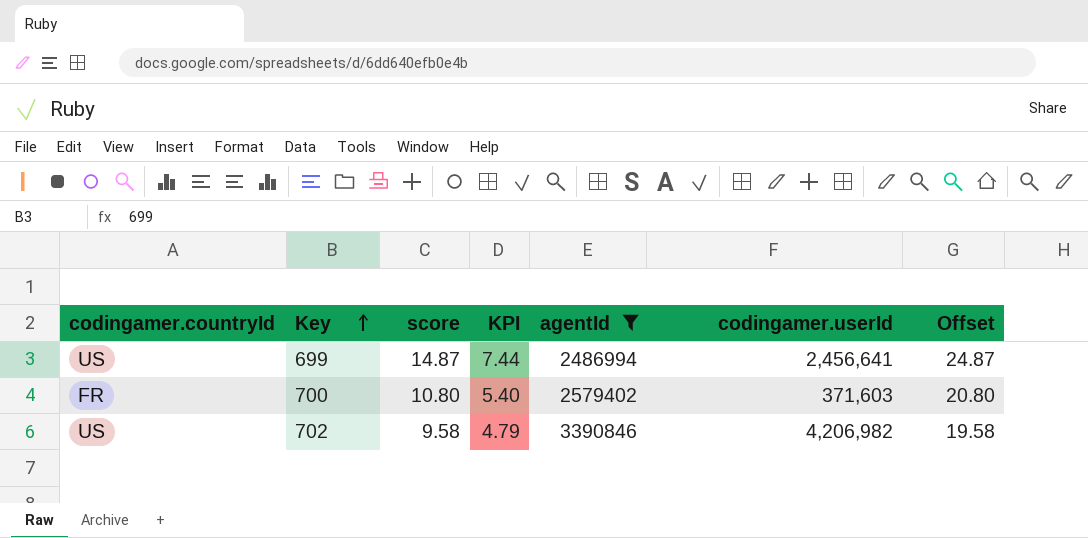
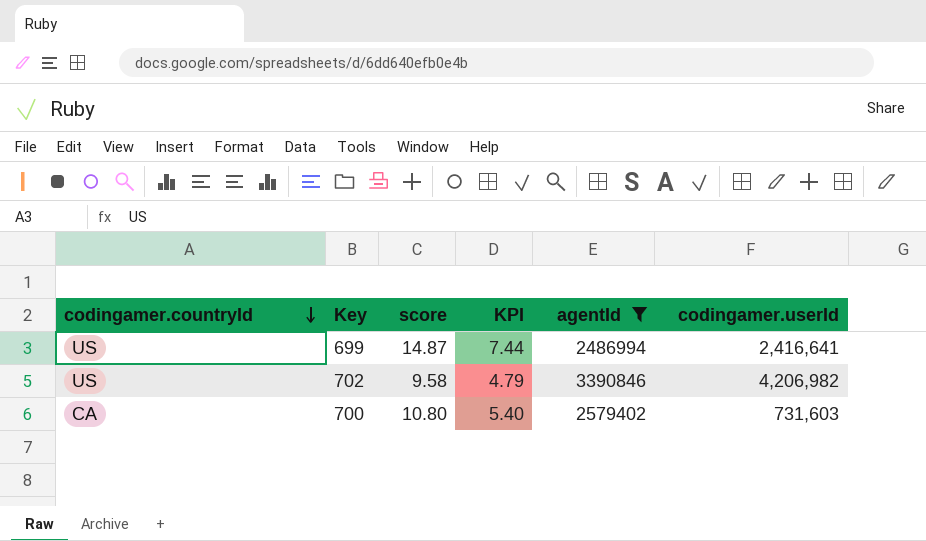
row order: Key ascending -> codingamer.countryId descending
column Offset | formula: [score] + 10 -> none
699 | codingamer.userId: 2,456,641 -> 2,416,641
700 | codingamer.countryId: FR -> CA
700 | codingamer.userId: 371,603 -> 731,603

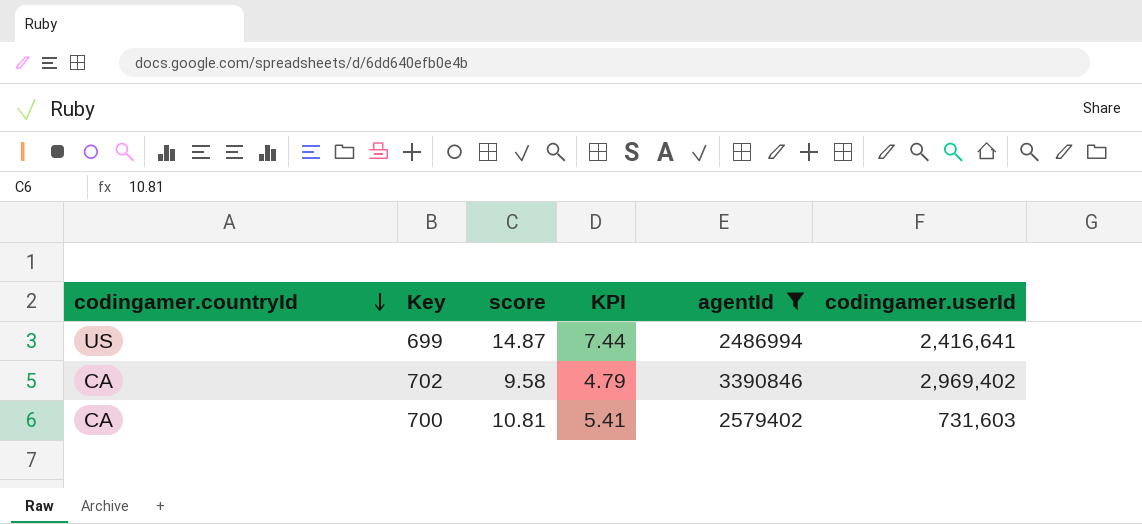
702 | codingamer.countryId: US -> CA
702 | codingamer.userId: 4,206,982 -> 2,969,402
700 | score: 10.80 -> 10.81
700 | KPI: 5.40 -> 5.41

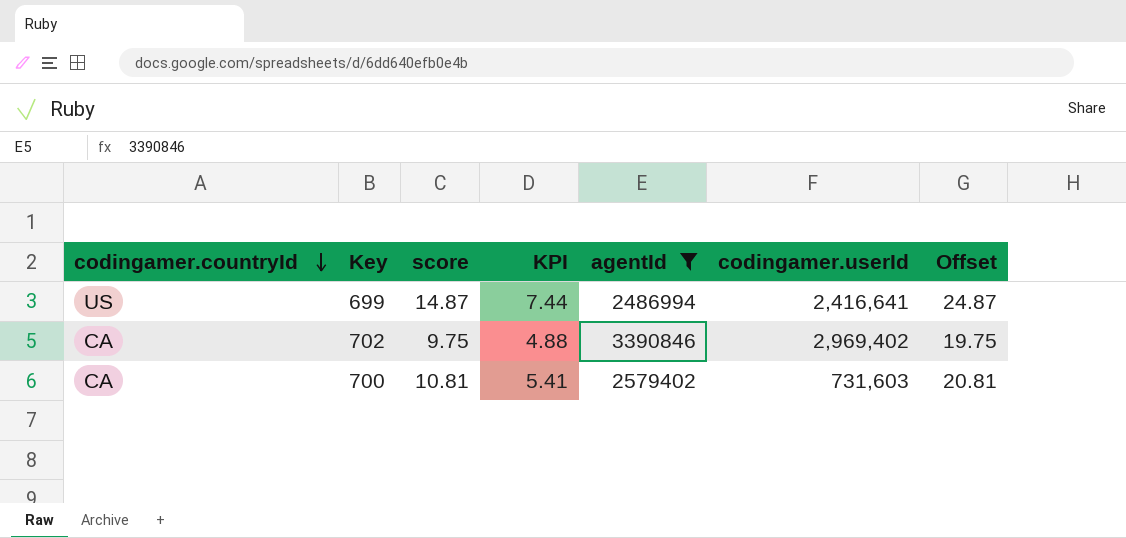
column Offset | formula: none -> [score] + 10
702 | score: 9.58 -> 9.75
702 | KPI: 4.79 -> 4.88

